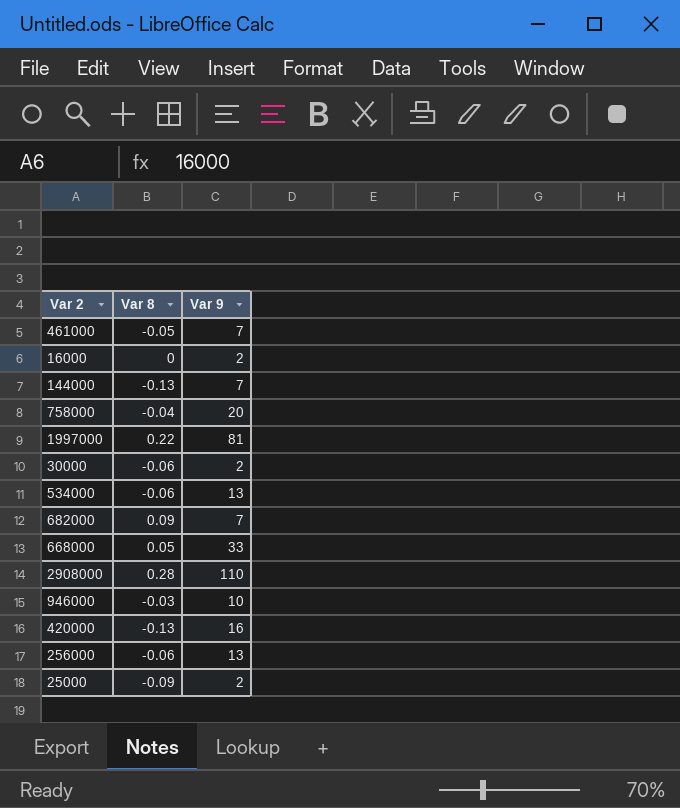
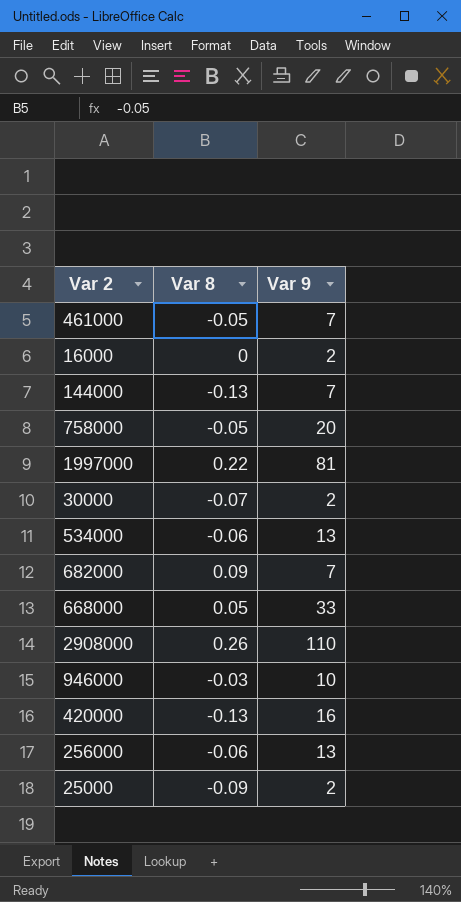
758000 | Var 8: -0.04 -> -0.05
30000 | Var 8: -0.06 -> -0.07
2908000 | Var 8: 0.28 -> 0.26

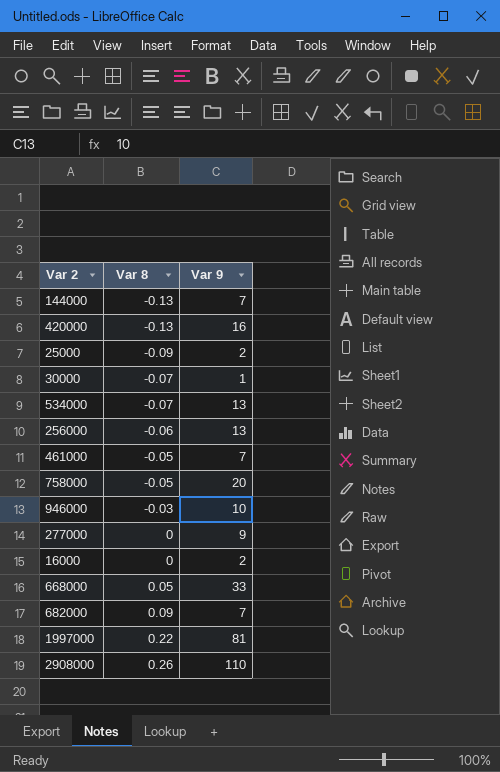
row order: none -> Var 8 ascending
30000 | Var 9: 2 -> 1
534000 | Var 8: -0.06 -> -0.07
row 277000: none -> 0 | 9

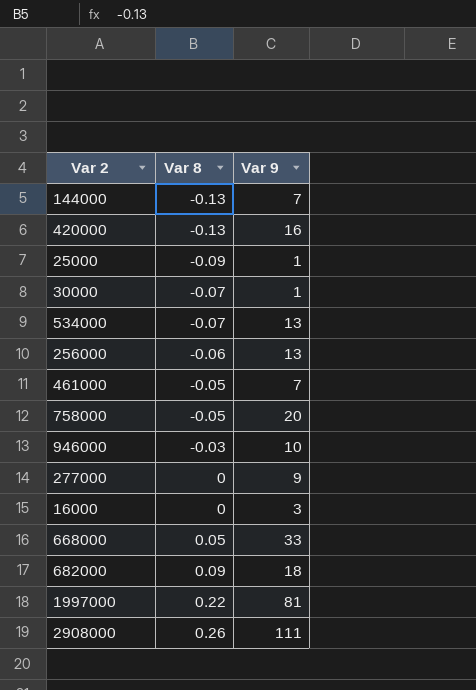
25000 | Var 9: 2 -> 1
16000 | Var 9: 2 -> 3
682000 | Var 9: 7 -> 18
2908000 | Var 9: 110 -> 111

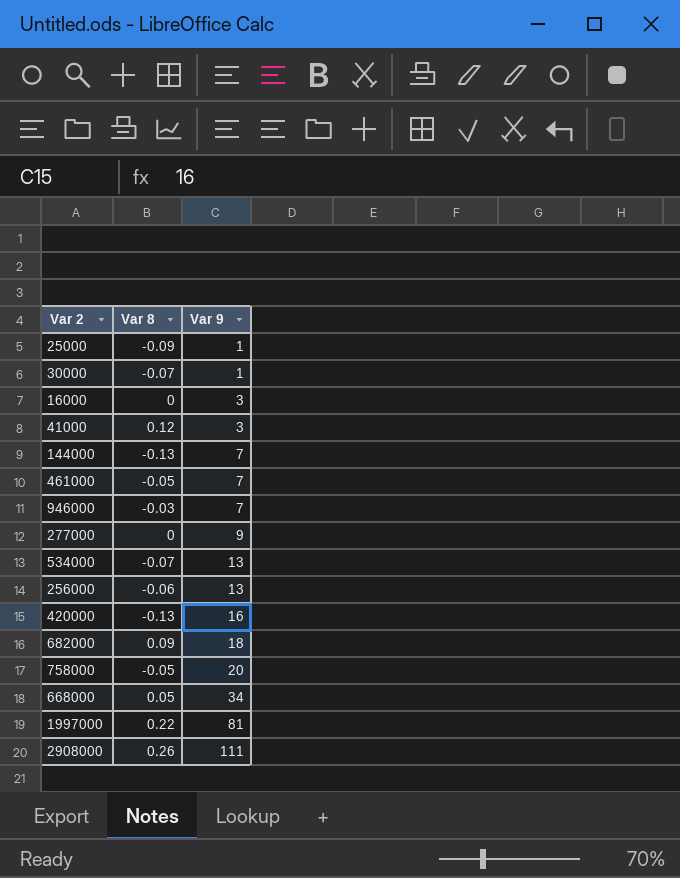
row order: Var 8 ascending -> Var 9 ascending
row 41000: none -> 0.12 | 3
946000 | Var 9: 10 -> 7
668000 | Var 9: 33 -> 34

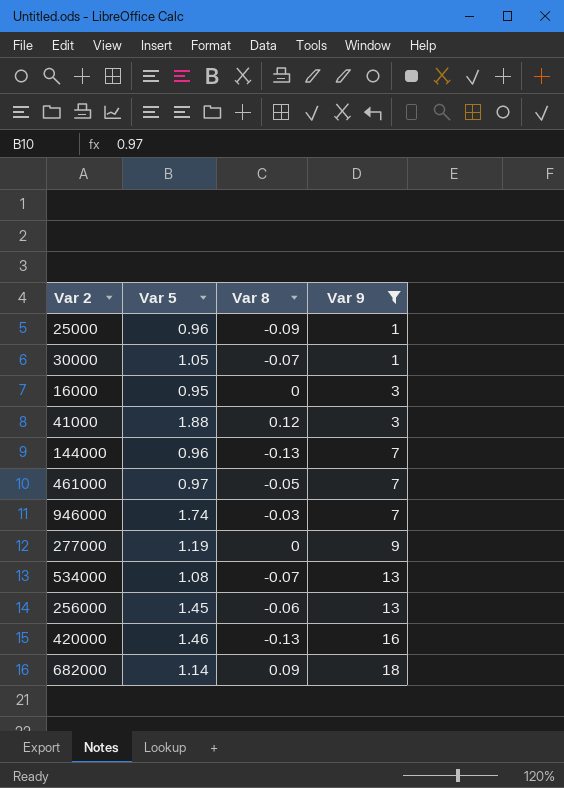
filter: none -> Var 9 <= 18
column Var 5 | position: none -> 2

